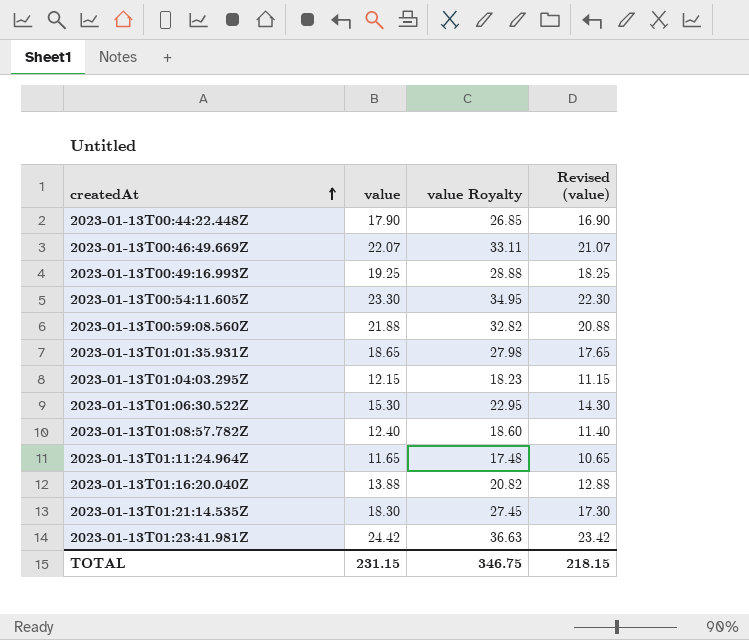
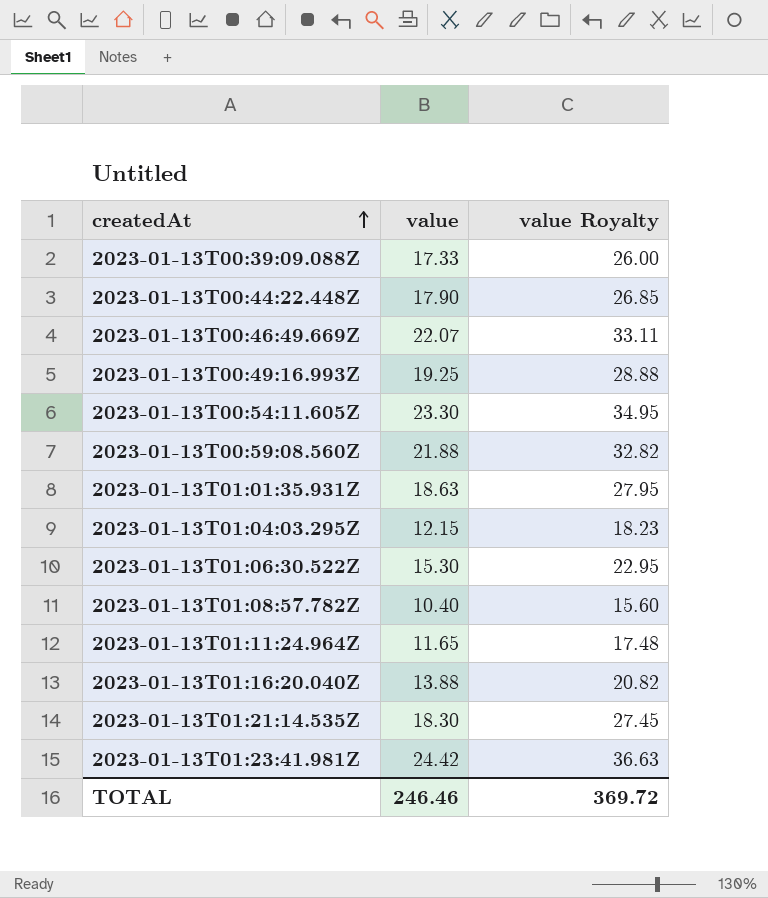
column Revised (value) | formula: [value] - 1 -> none
row 2023-01-13T00:39:09.088Z: none -> 17.33 | 26.00
2023-01-13T01:01:35.931Z | value: 18.65 -> 18.63
2023-01-13T01:01:35.931Z | value Royalty: 27.98 -> 27.95
2023-01-13T01:08:57.782Z | value: 12.40 -> 10.40
2023-01-13T01:08:57.782Z | value Royalty: 18.60 -> 15.60
TOTAL | value: 231.15 -> 246.46
TOTAL | value Royalty: 346.75 -> 369.72

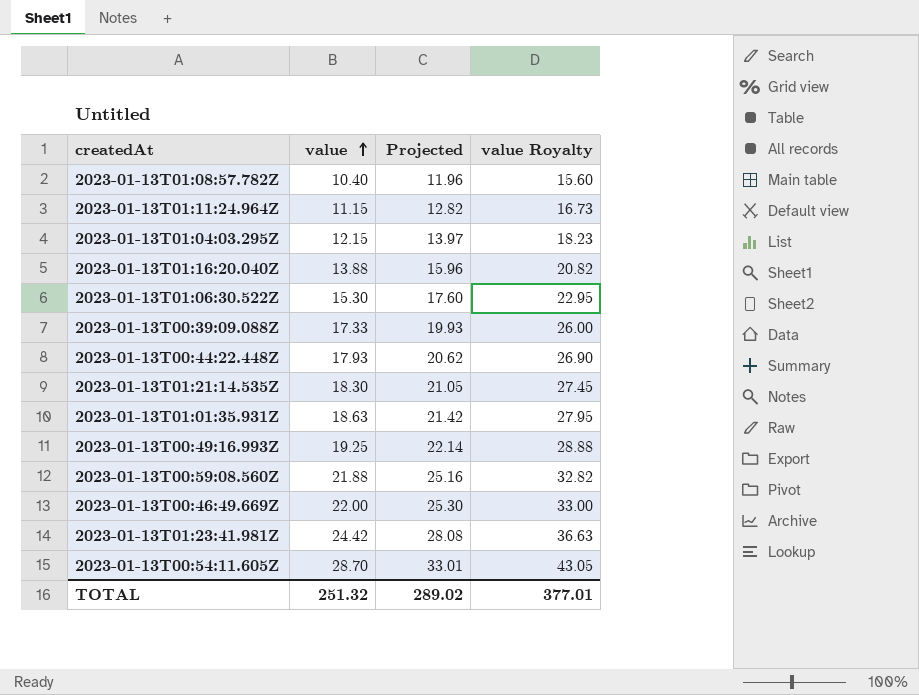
row order: createdAt ascending -> value ascending
column Projected | formula: none -> [value] * 1.15
2023-01-13T01:11:24.964Z | value: 11.65 -> 11.15
2023-01-13T01:11:24.964Z | value Royalty: 17.48 -> 16.73
2023-01-13T00:44:22.448Z | value: 17.90 -> 17.93
2023-01-13T00:44:22.448Z | value Royalty: 26.85 -> 26.90
2023-01-13T00:46:49.669Z | value: 22.07 -> 22.00
2023-01-13T00:46:49.669Z | value Royalty: 33.11 -> 33.00
2023-01-13T00:54:11.605Z | value: 23.30 -> 28.70
2023-01-13T00:54:11.605Z | value Royalty: 34.95 -> 43.05
TOTAL | value: 246.46 -> 251.32
TOTAL | value Royalty: 369.72 -> 377.01

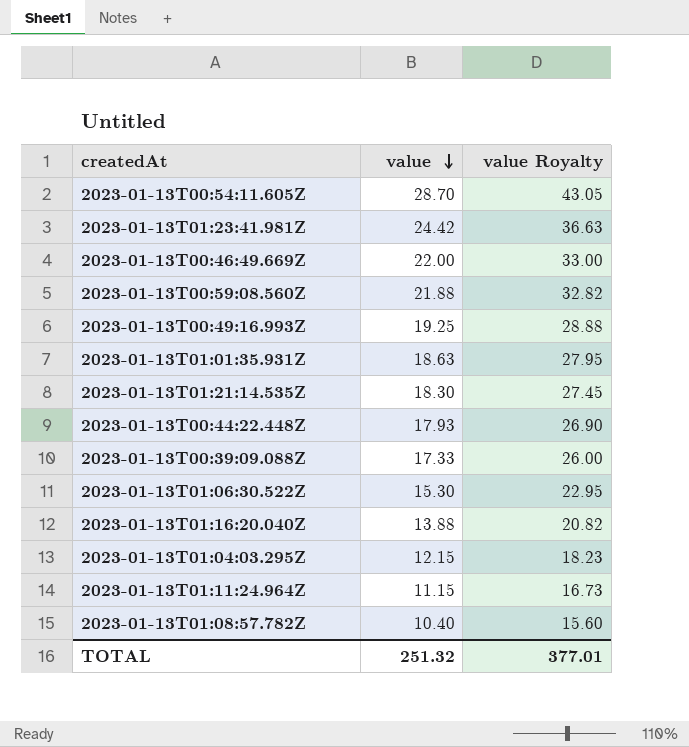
row order: value ascending -> value descending
column Projected | formula: [value] * 1.15 -> none

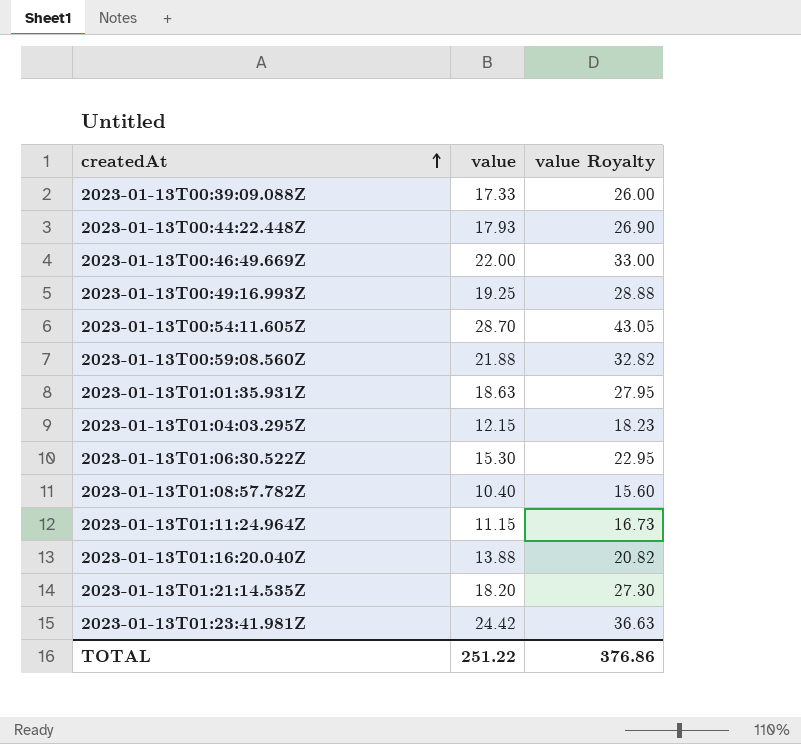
row order: value descending -> createdAt ascending
2023-01-13T01:21:14.535Z | value: 18.30 -> 18.20
2023-01-13T01:21:14.535Z | value Royalty: 27.45 -> 27.30
TOTAL | value: 251.32 -> 251.22
TOTAL | value Royalty: 377.01 -> 376.86

